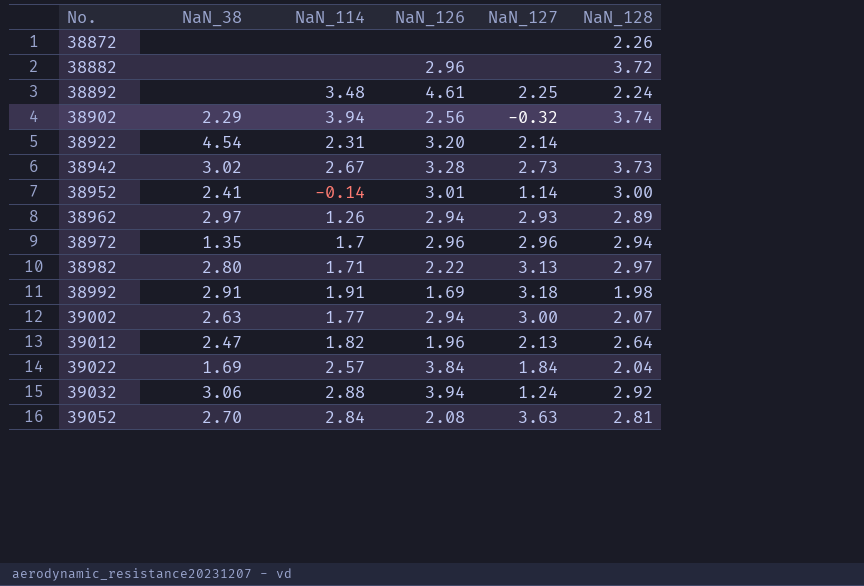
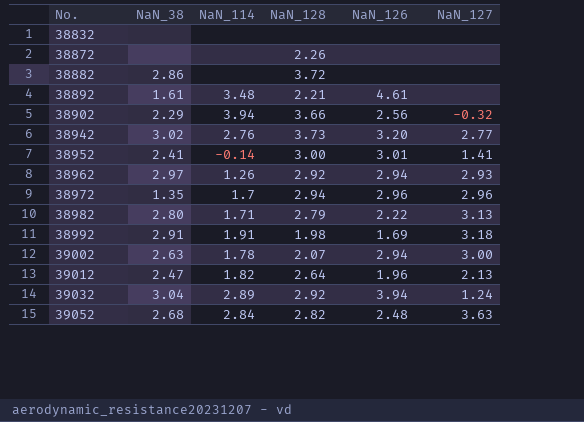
column NaN_128 | position: 6 -> 4
row 38922: 4.54 | 2.31 | 3.20 | 2.14 | none -> none
row 39022: 1.69 | 2.57 | 3.84 | 1.84 | 2.04 -> none
row 38832: none -> none | none | none | none | none
38882 | NaN_38: none -> 2.86
38882 | NaN_126: 2.96 -> none
38892 | NaN_38: none -> 1.61
38892 | NaN_128: 2.24 -> 2.21
38892 | NaN_127: 2.25 -> none
38902 | NaN_128: 3.74 -> 3.66
38942 | NaN_114: 2.67 -> 2.76
38942 | NaN_126: 3.28 -> 3.20
38942 | NaN_127: 2.73 -> 2.77
38952 | NaN_127: 1.14 -> 1.41
38962 | NaN_128: 2.89 -> 2.92
38982 | NaN_128: 2.97 -> 2.79
39002 | NaN_114: 1.77 -> 1.78
39032 | NaN_38: 3.06 -> 3.04
39032 | NaN_114: 2.88 -> 2.89
39052 | NaN_38: 2.70 -> 2.68
39052 | NaN_128: 2.81 -> 2.82
39052 | NaN_126: 2.08 -> 2.48

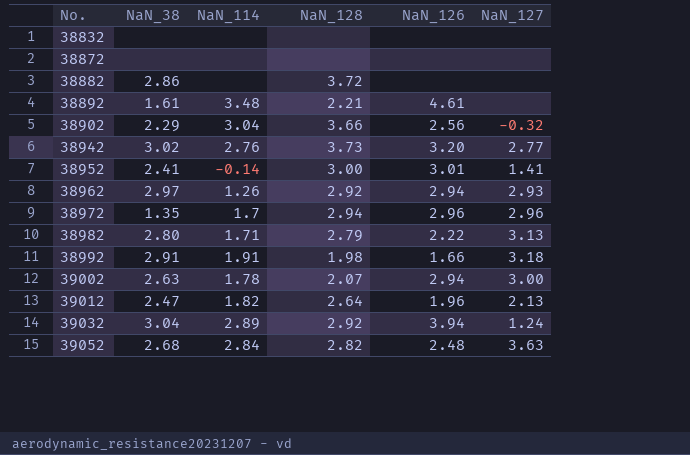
38872 | NaN_128: 2.26 -> none
38902 | NaN_114: 3.94 -> 3.04
38992 | NaN_126: 1.69 -> 1.66

